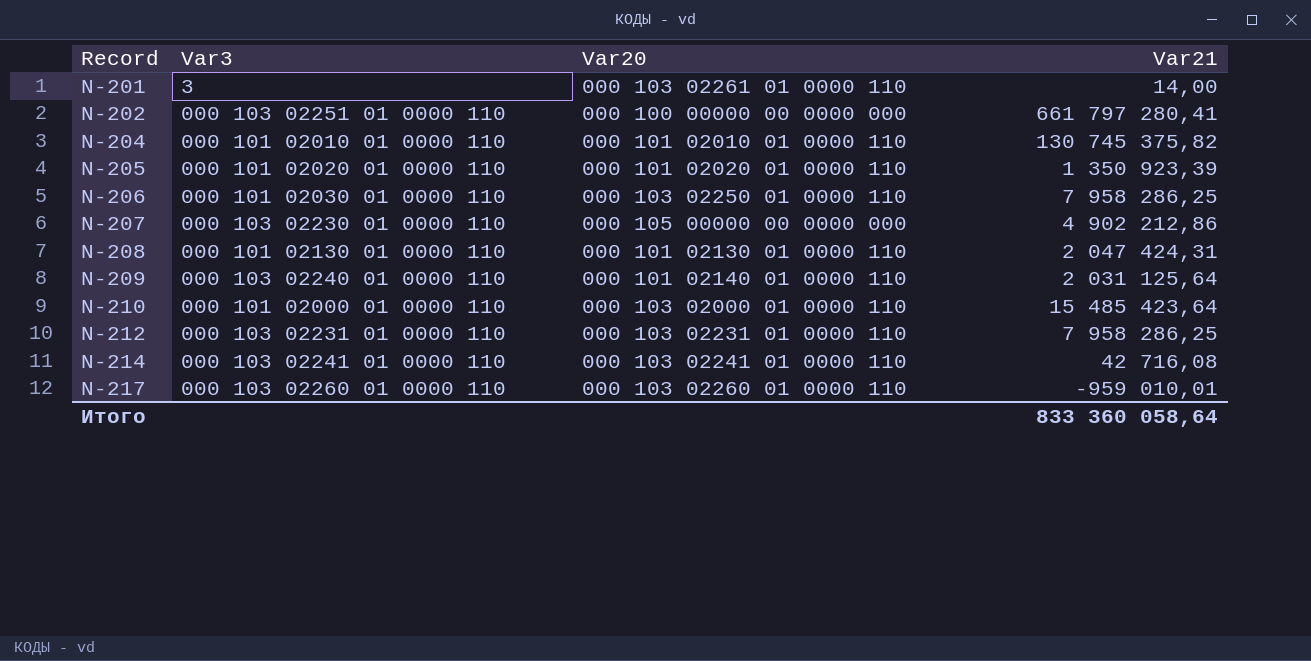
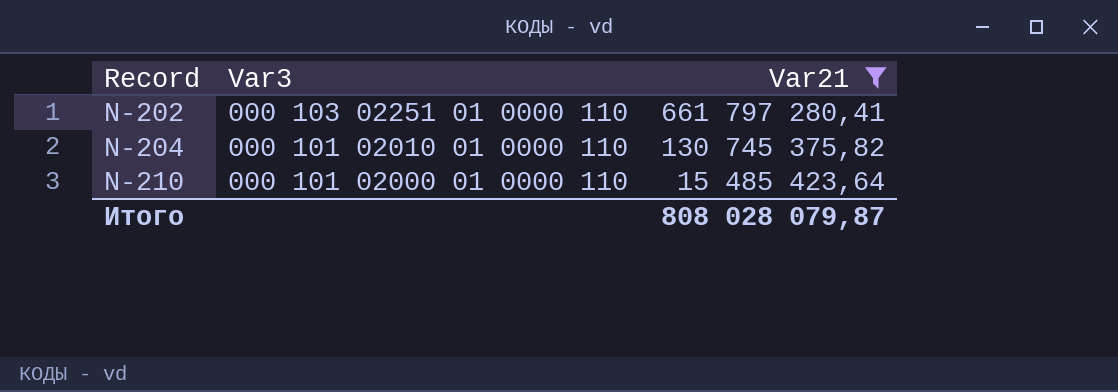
filter: none -> Var21 >= 15 485 423,64
column Var20 | position: 3 -> none
Итого | Var21: 833 360 058,64 -> 808 028 079,87

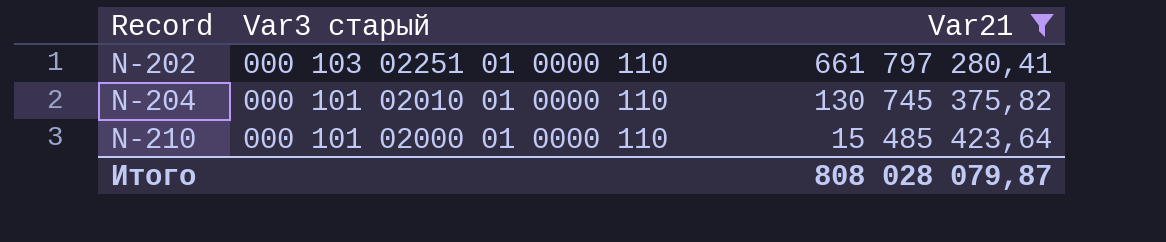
column name: Var3 -> Var3 старый

